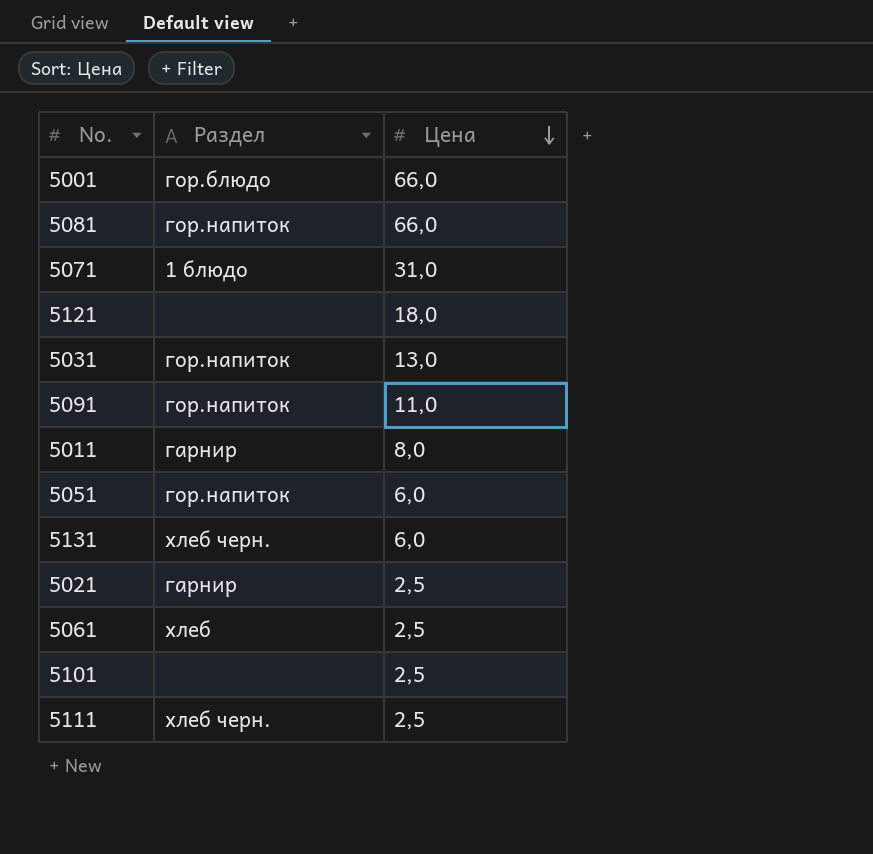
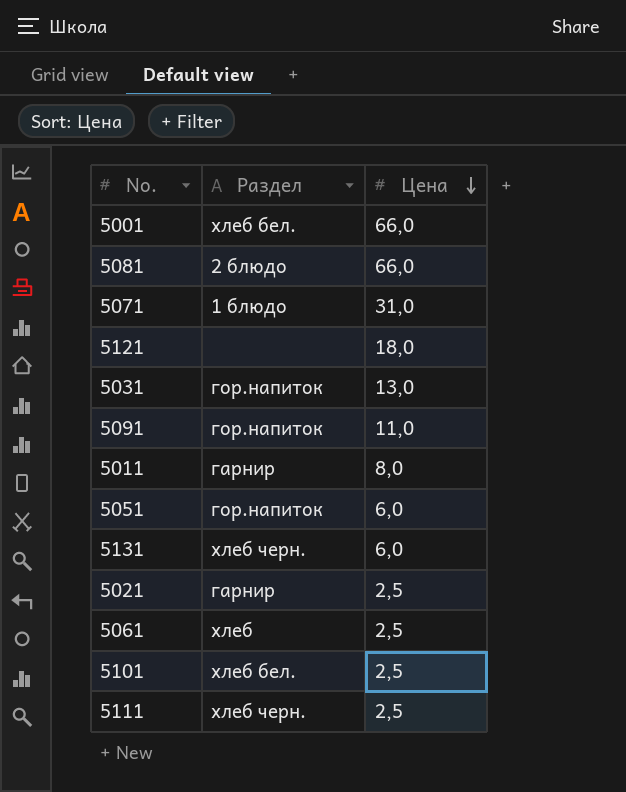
5001 | Раздел: гор.блюдо -> хлеб бел.
5081 | Раздел: гор.напиток -> 2 блюдо
5101 | Раздел: none -> хлеб бел.

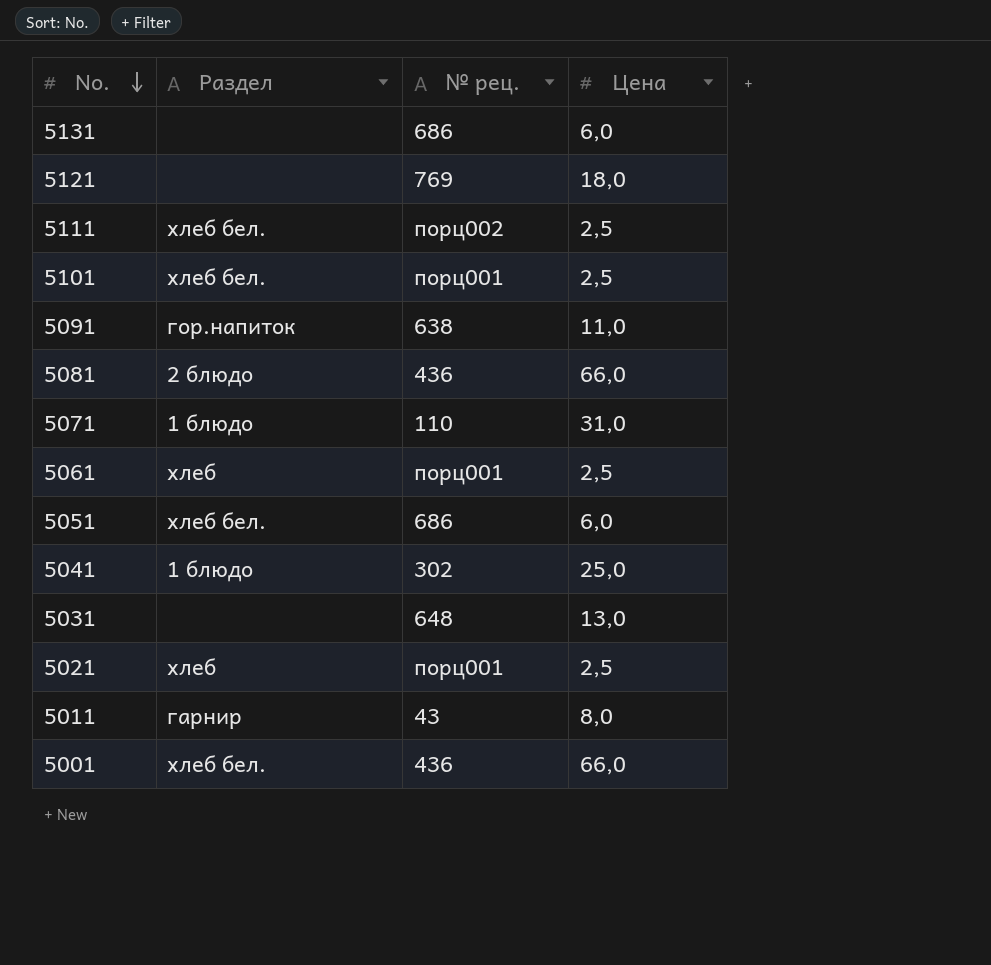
row order: Цена descending -> No. descending
column № рец. | position: none -> 3
5131 | Раздел: хлеб черн. -> none
5111 | Раздел: хлеб черн. -> хлеб бел.
5051 | Раздел: гор.напиток -> хлеб бел.
row 5041: none -> 1 блюдо | 302 | 25,0
5031 | Раздел: гор.напиток -> none
5021 | Раздел: гарнир -> хлеб

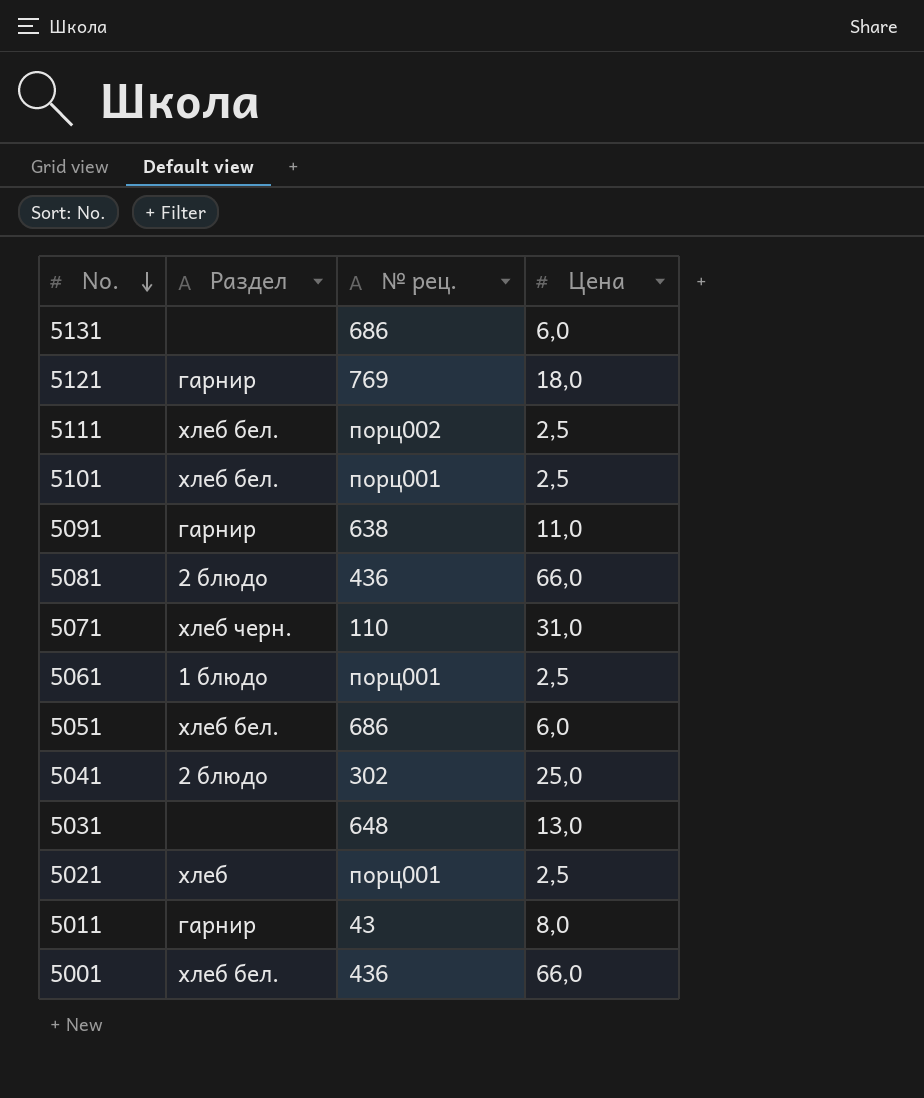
5121 | Раздел: none -> гарнир
5091 | Раздел: гор.напиток -> гарнир
5071 | Раздел: 1 блюдо -> хлеб черн.
5061 | Раздел: хлеб -> 1 блюдо
5041 | Раздел: 1 блюдо -> 2 блюдо

